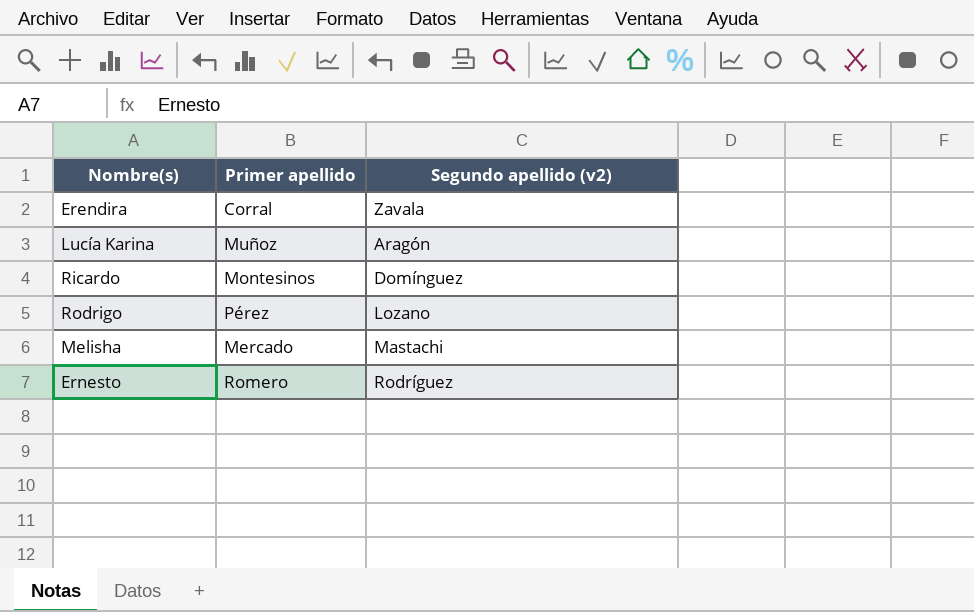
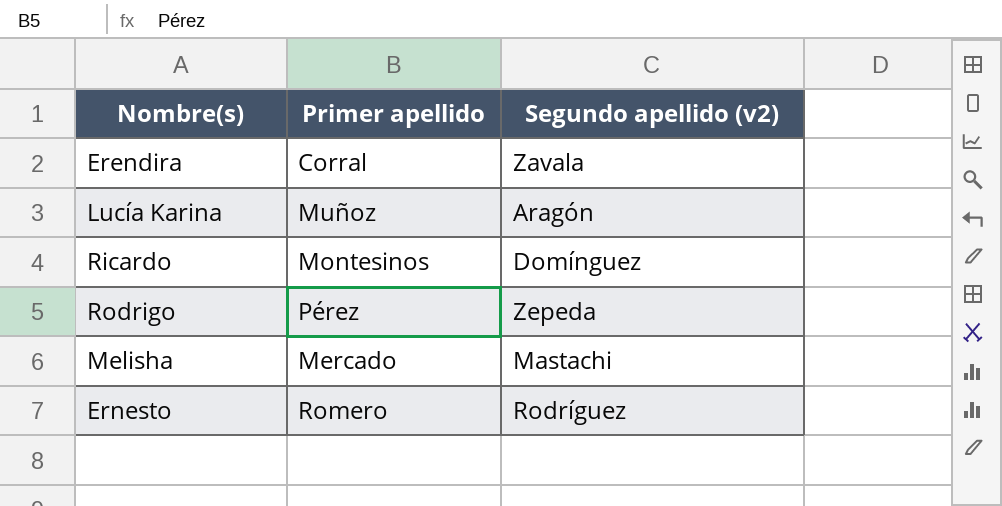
Rodrigo | Segundo apellido (v2): Lozano -> Zepeda

